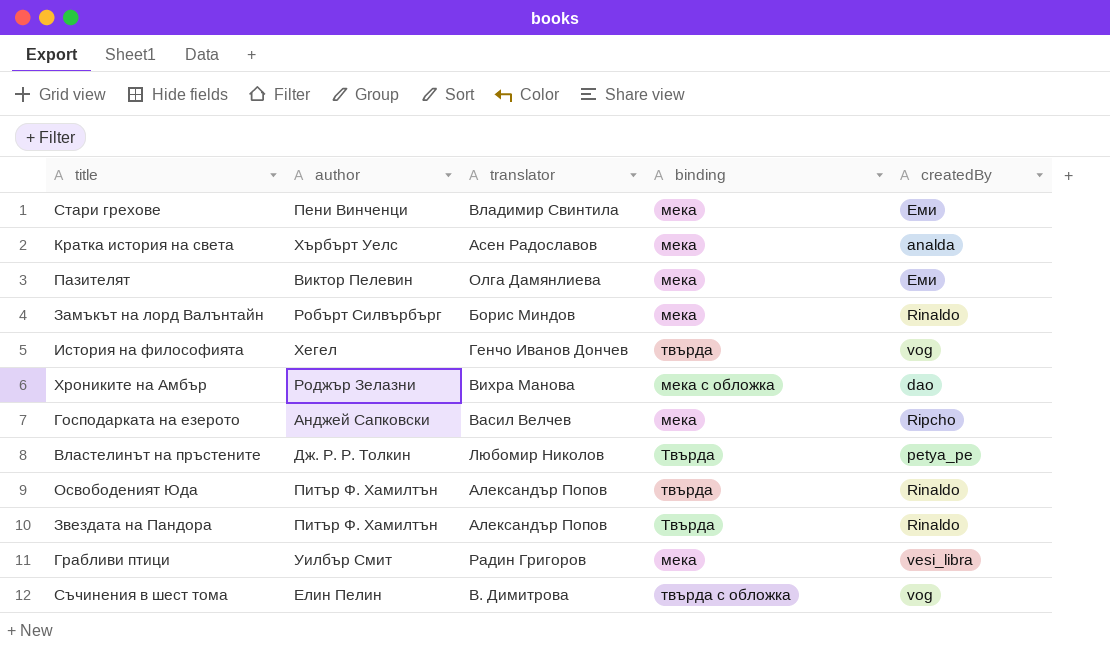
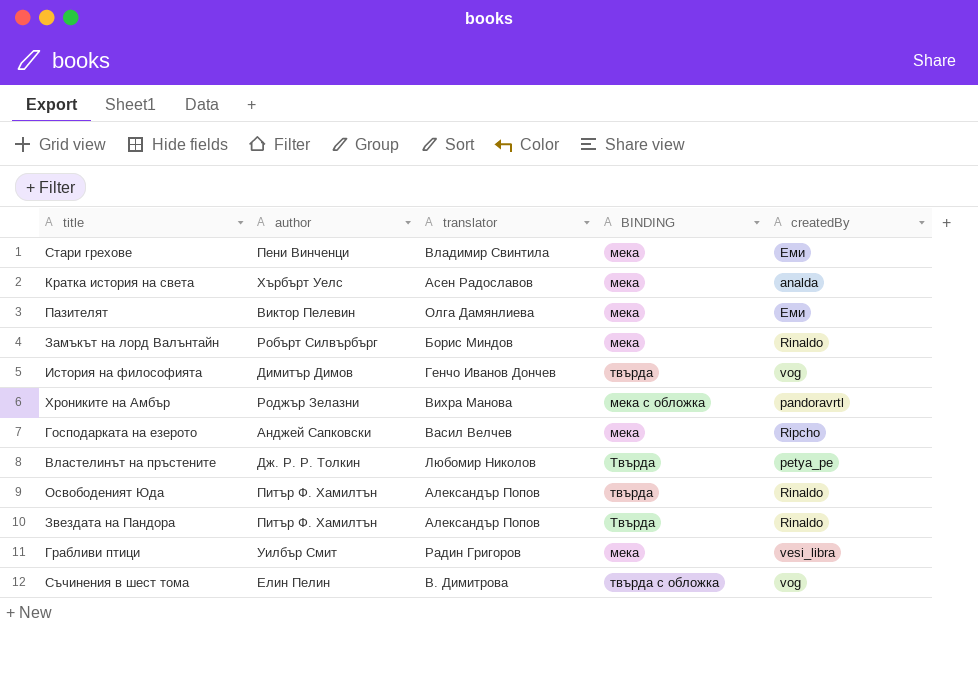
column name: binding -> BINDING
История на философията | author: Хегел -> Димитър Димов
Хрониките на Амбър | createdBy: dao -> pandoravrtl

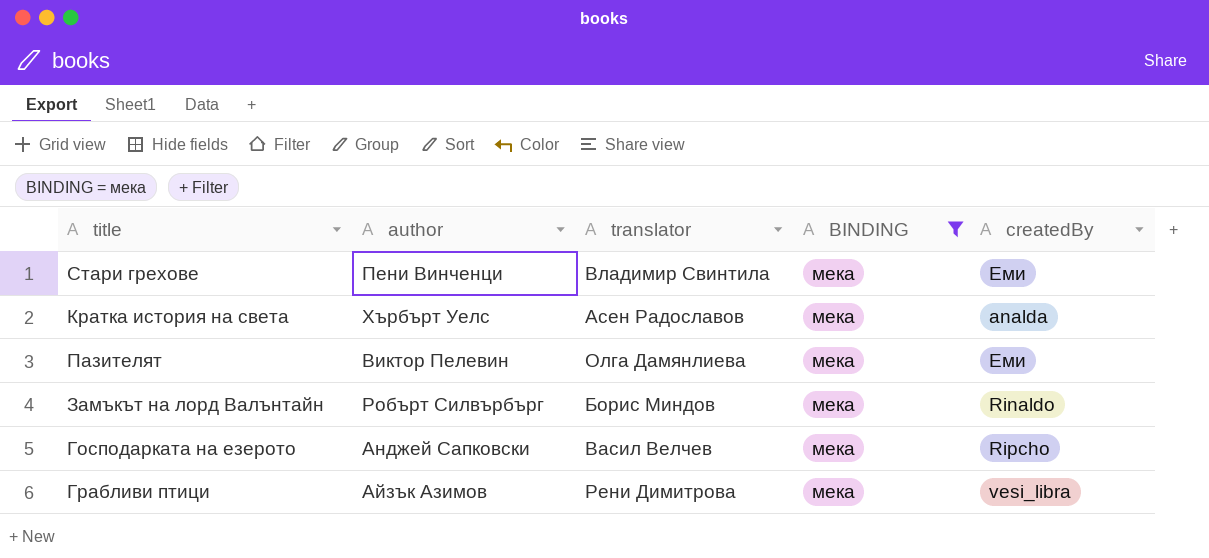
filter: none -> BINDING = мека
Грабливи птици | author: Уилбър Смит -> Айзък Азимов
Грабливи птици | translator: Радин Григоров -> Рени Димитрова

